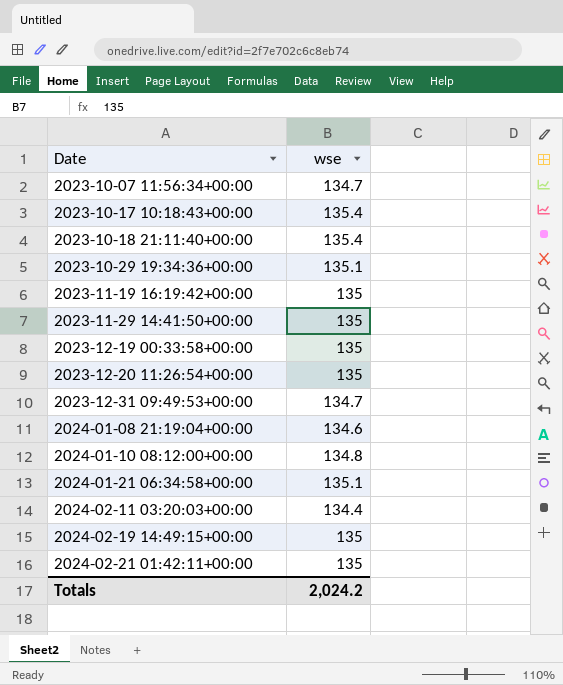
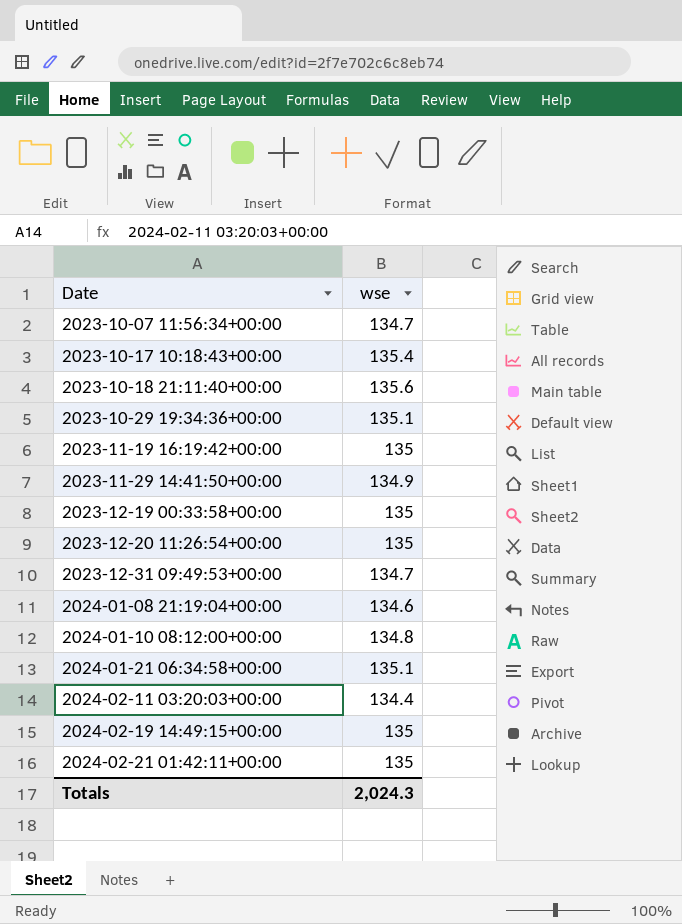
2023-10-18 21:11:40+00:00 | wse: 135.4 -> 135.6
2023-11-29 14:41:50+00:00 | wse: 135 -> 134.9
Totals | wse: 2,024.2 -> 2,024.3

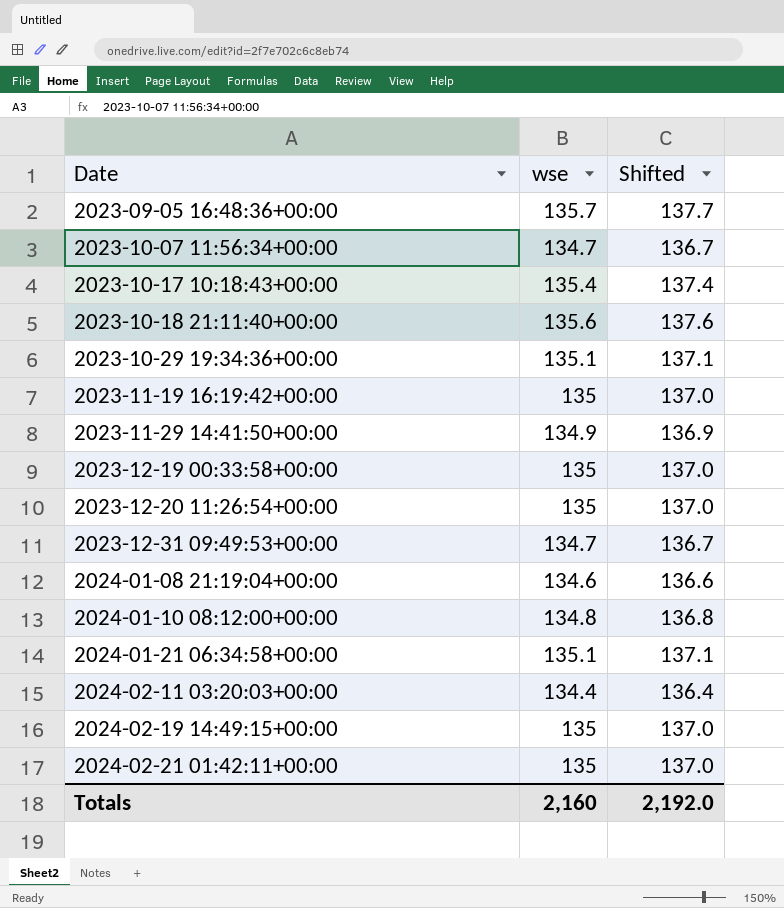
column Shifted | formula: none -> [wse] + 2
row 2023-09-05 16:48:36+00:00: none -> 135.7 | 137.7
Totals | wse: 2,024.3 -> 2,160

